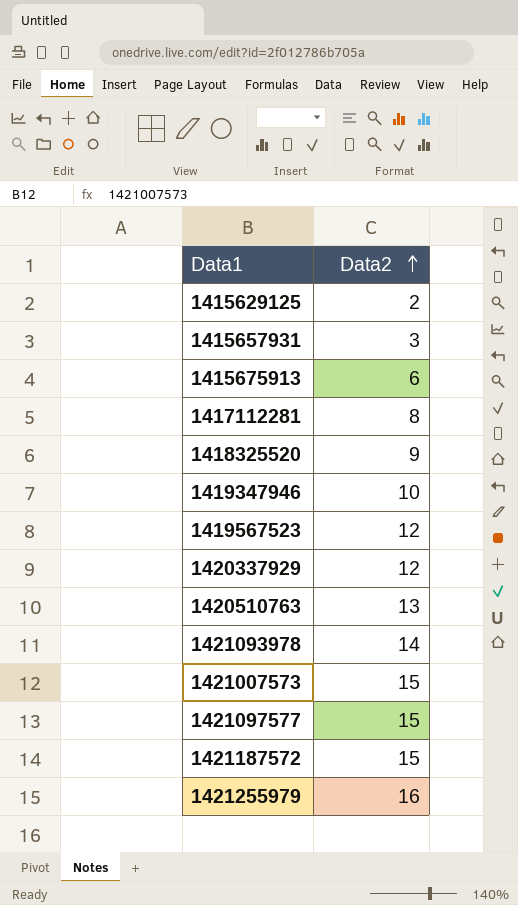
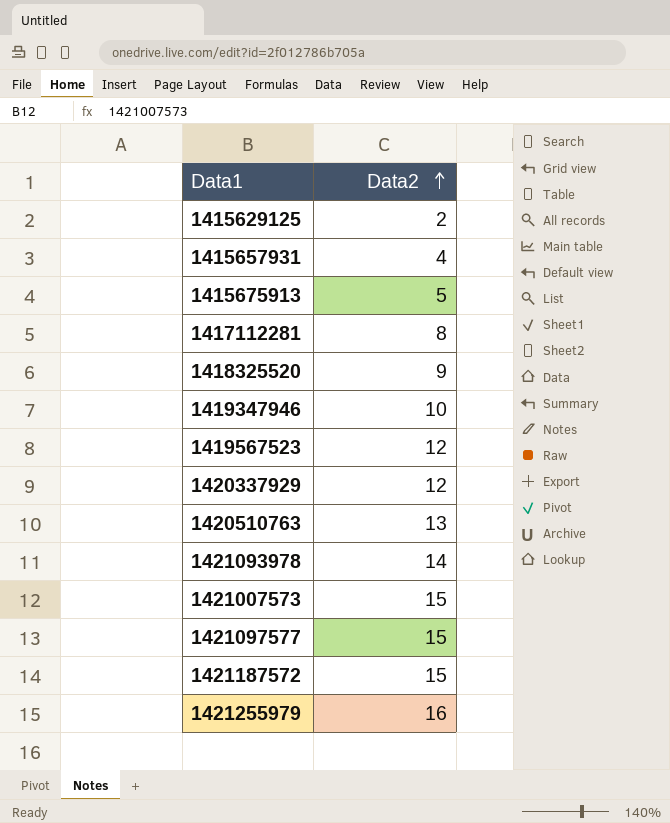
1415657931 | Data2: 3 -> 4
1415675913 | Data2: 6 -> 5

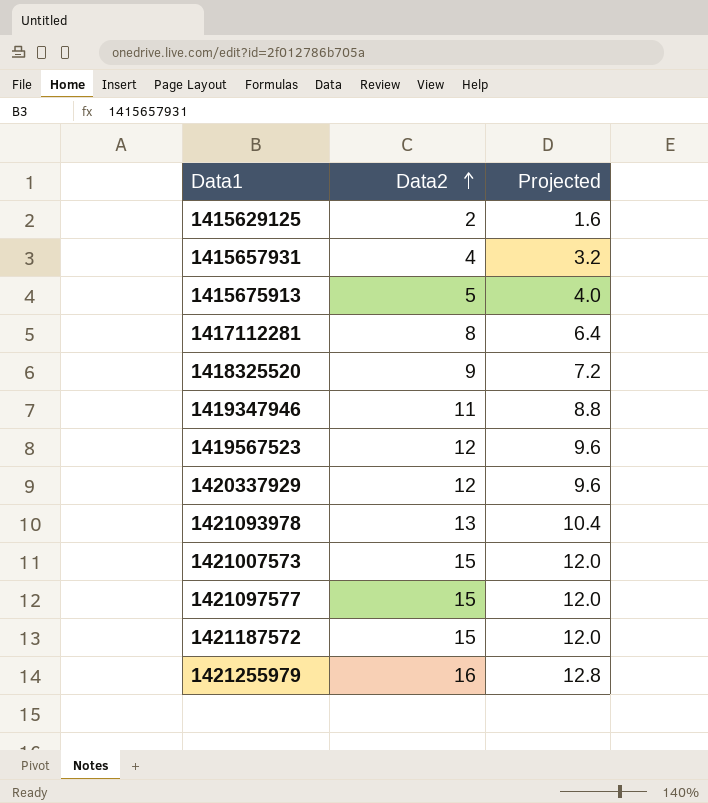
column Projected | formula: none -> [Data2] * 0.8
row 1420510763: 13 -> none
1419347946 | Data2: 10 -> 11
1421093978 | Data2: 14 -> 13

